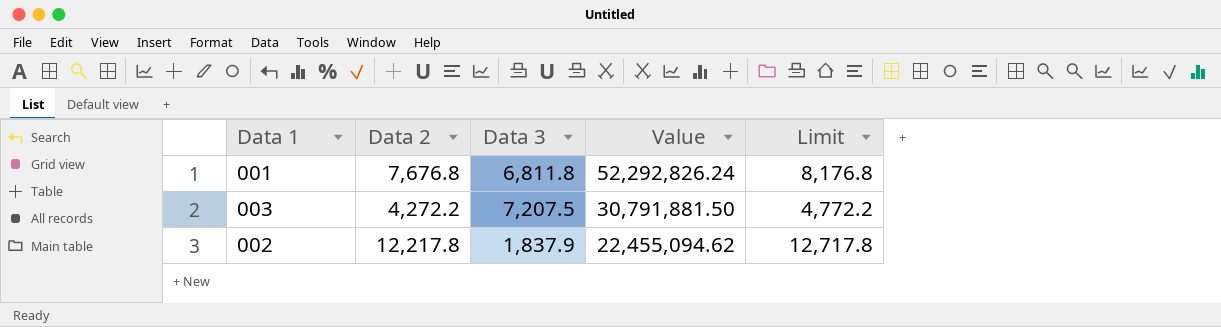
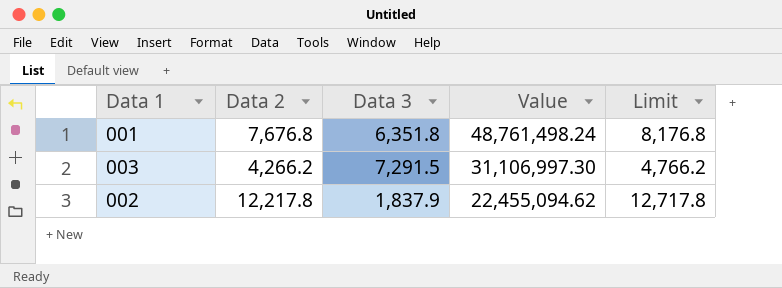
001 | Data 3: 6,811.8 -> 6,351.8
001 | Value: 52,292,826.24 -> 48,761,498.24
003 | Data 2: 4,272.2 -> 4,266.2
003 | Data 3: 7,207.5 -> 7,291.5
003 | Value: 30,791,881.50 -> 31,106,997.30
003 | Limit: 4,772.2 -> 4,766.2

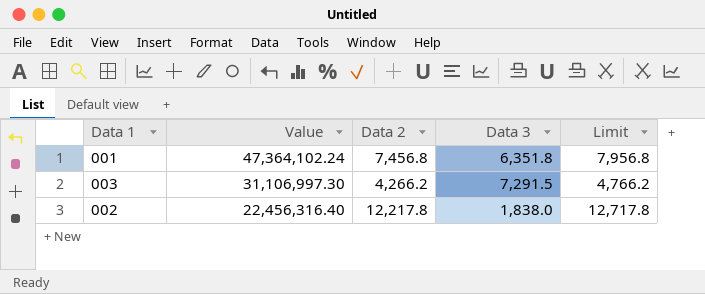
column Value | position: 4 -> 2
001 | Value: 48,761,498.24 -> 47,364,102.24
001 | Data 2: 7,676.8 -> 7,456.8
001 | Limit: 8,176.8 -> 7,956.8
002 | Value: 22,455,094.62 -> 22,456,316.40
002 | Data 3: 1,837.9 -> 1,838.0

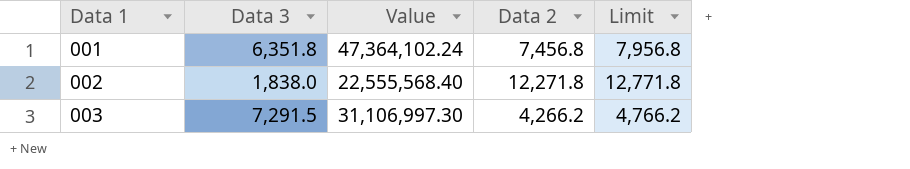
row order: Value descending -> Data 1 ascending
column Data 3 | position: 4 -> 2
002 | Value: 22,456,316.40 -> 22,555,568.40
002 | Data 2: 12,217.8 -> 12,271.8
002 | Limit: 12,717.8 -> 12,771.8

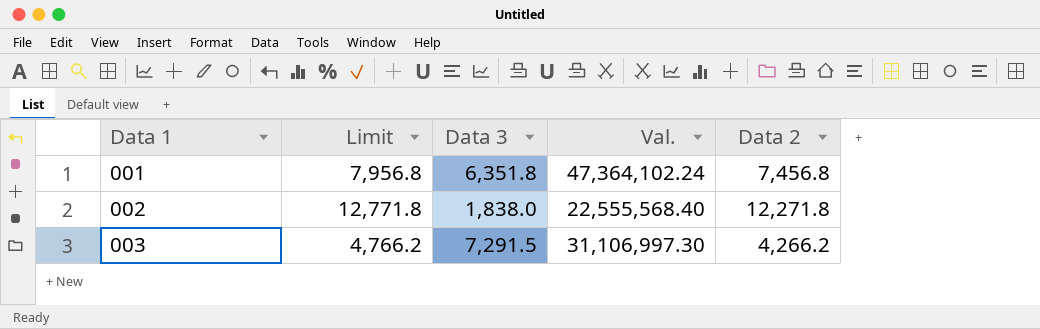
column Limit | position: 5 -> 2
column name: Value -> Val.

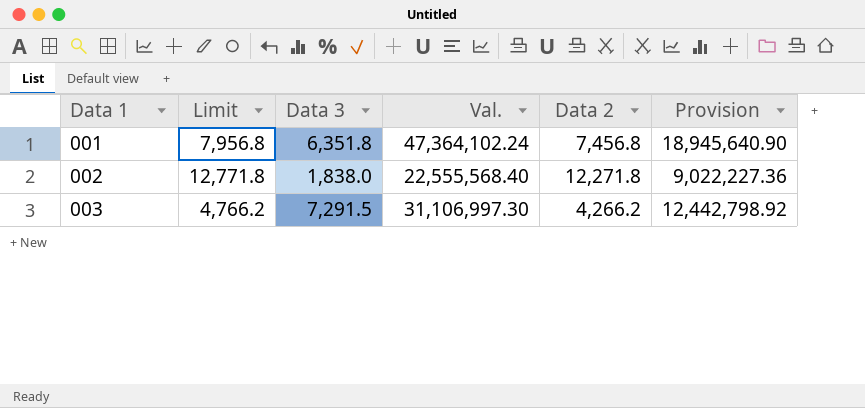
column Provision | formula: none -> [Val.] * 0.4

